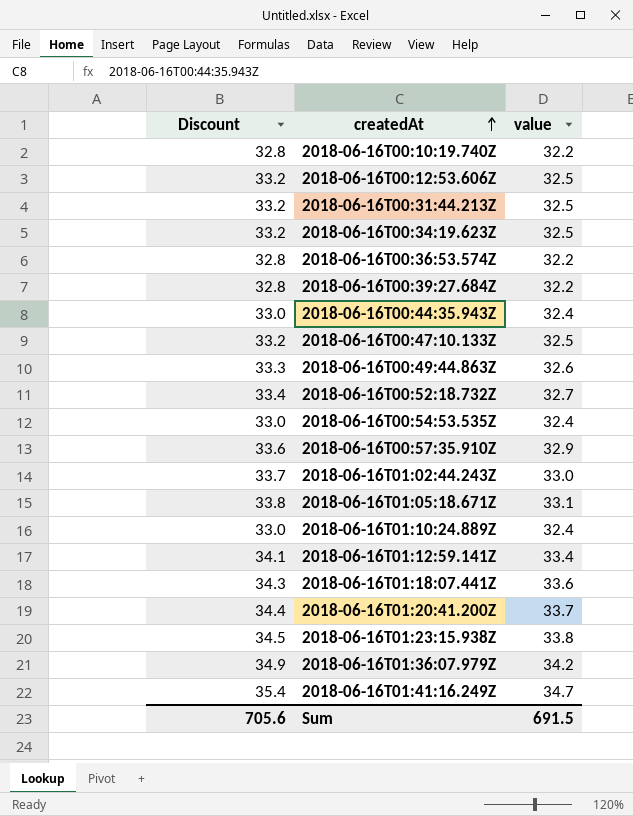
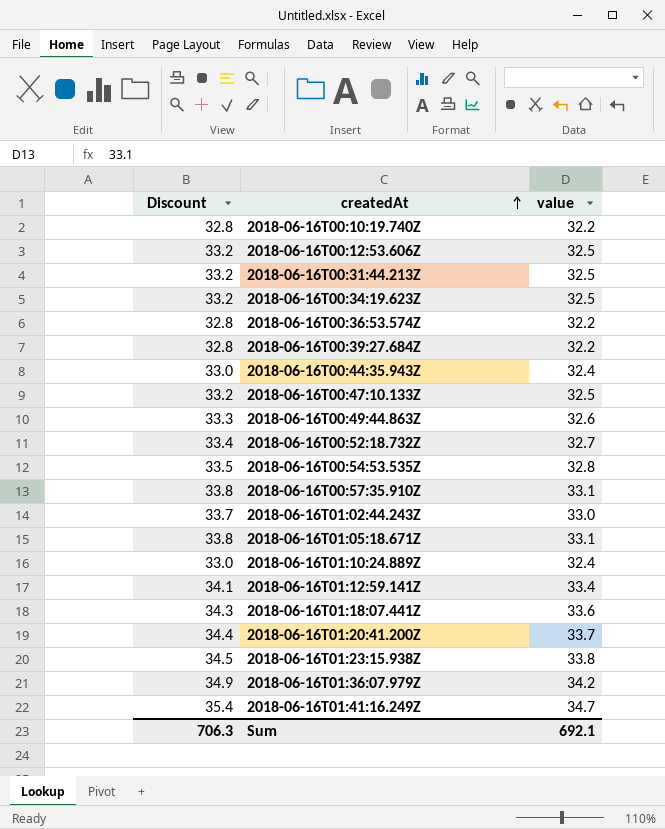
2018-06-16T00:54:53.535Z | Discount: 33.0 -> 33.5
2018-06-16T00:54:53.535Z | value: 32.4 -> 32.8
2018-06-16T00:57:35.910Z | Discount: 33.6 -> 33.8
2018-06-16T00:57:35.910Z | value: 32.9 -> 33.1
Sum | Discount: 705.6 -> 706.3
Sum | value: 691.5 -> 692.1

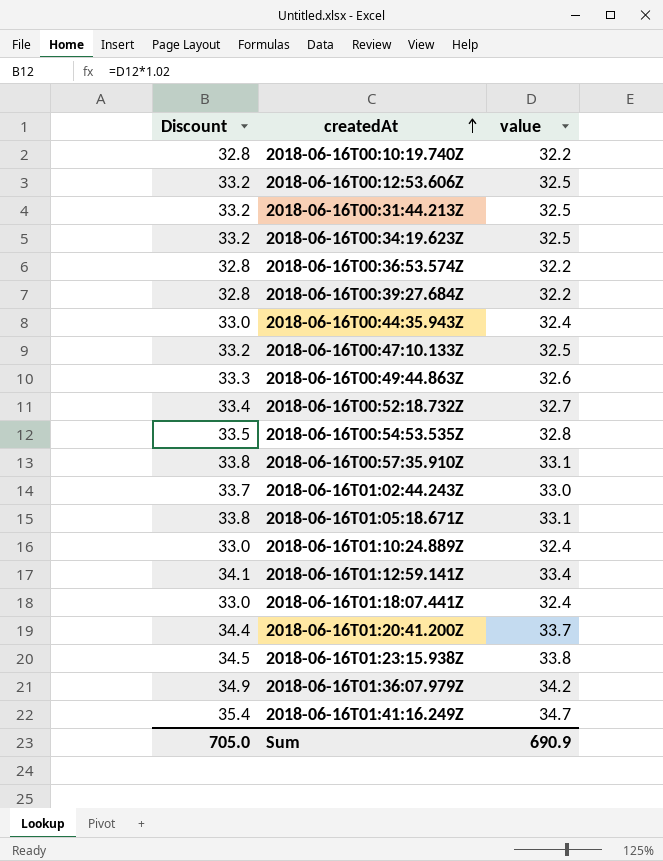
2018-06-16T01:18:07.441Z | Discount: 34.3 -> 33.0
2018-06-16T01:18:07.441Z | value: 33.6 -> 32.4
Sum | Discount: 706.3 -> 705.0
Sum | value: 692.1 -> 690.9

